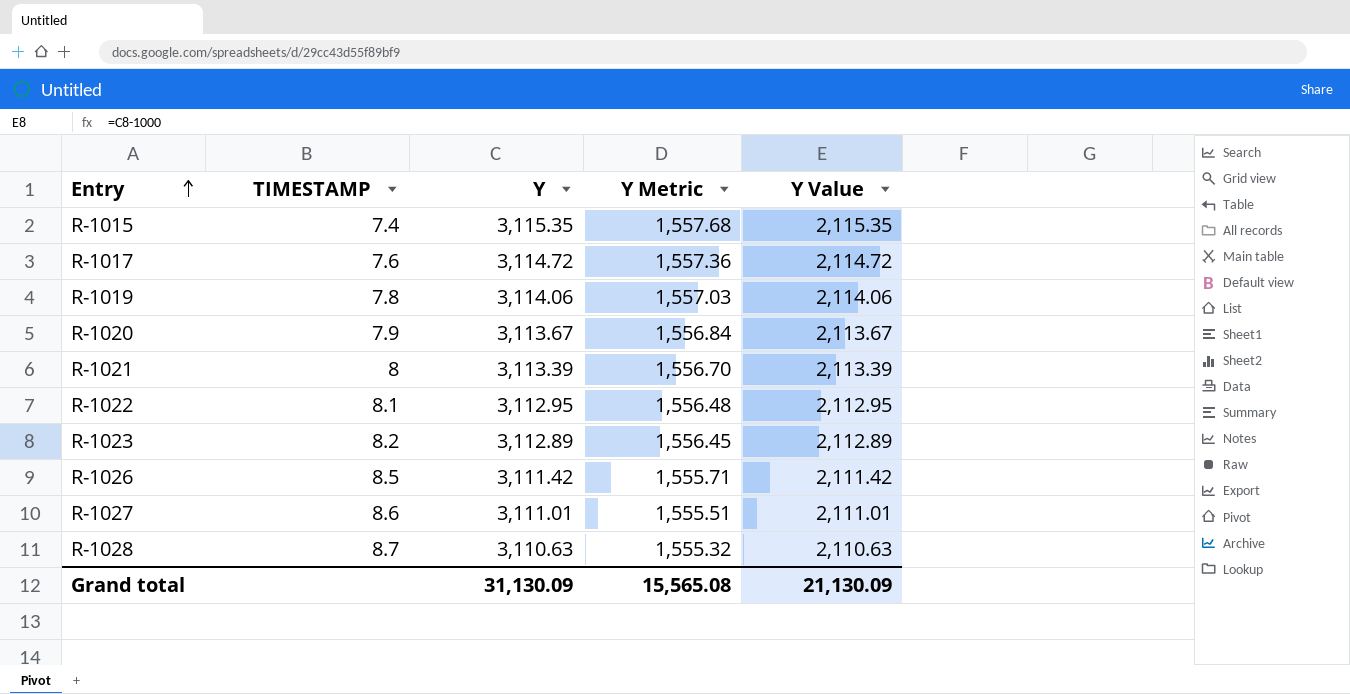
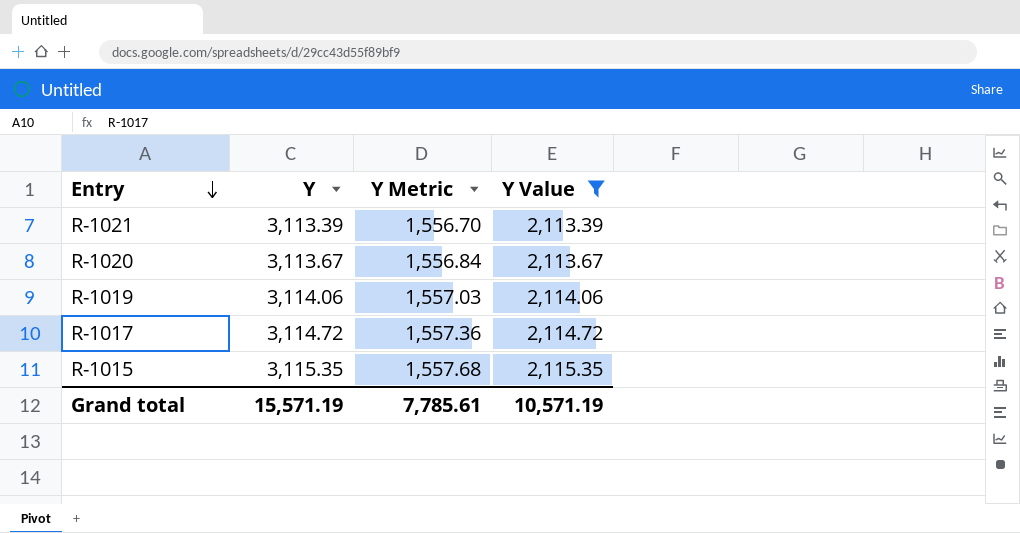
filter: none -> Y Value >= 2,113.39
row order: Entry ascending -> Entry descending
column TIMESTAMP | position: 2 -> none
Grand total | Y: 31,130.09 -> 15,571.19
Grand total | Y Metric: 15,565.08 -> 7,785.61
Grand total | Y Value: 21,130.09 -> 10,571.19

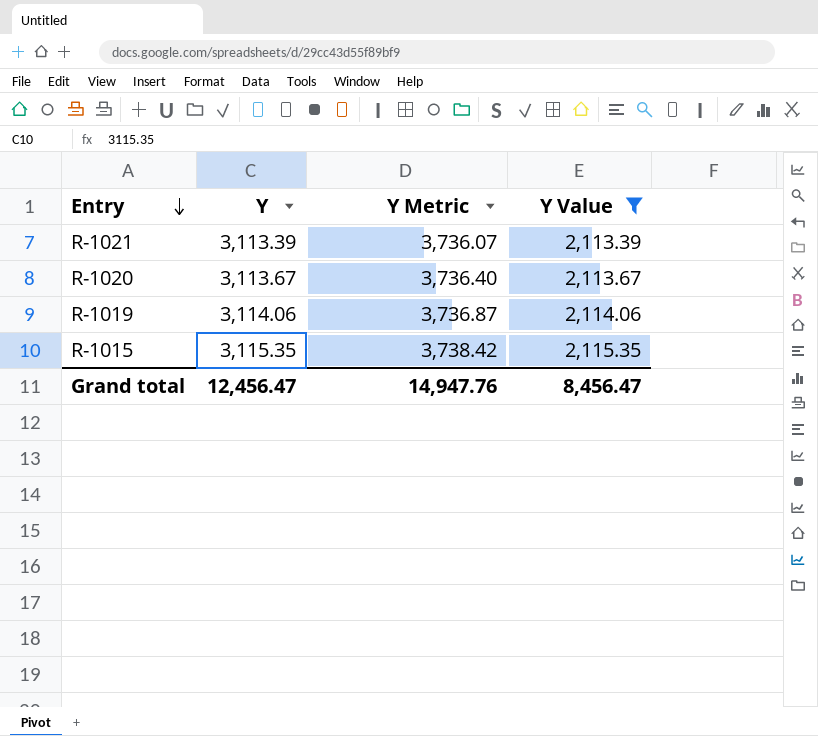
column Y Metric | formula: [Y] * 0.5 -> [Y] * 1.2
row R-1017: 3,114.72 | 1,557.36 | 2,114.72 -> none
Grand total | Y: 15,571.19 -> 12,456.47
Grand total | Y Metric: 7,785.61 -> 14,947.76
Grand total | Y Value: 10,571.19 -> 8,456.47

